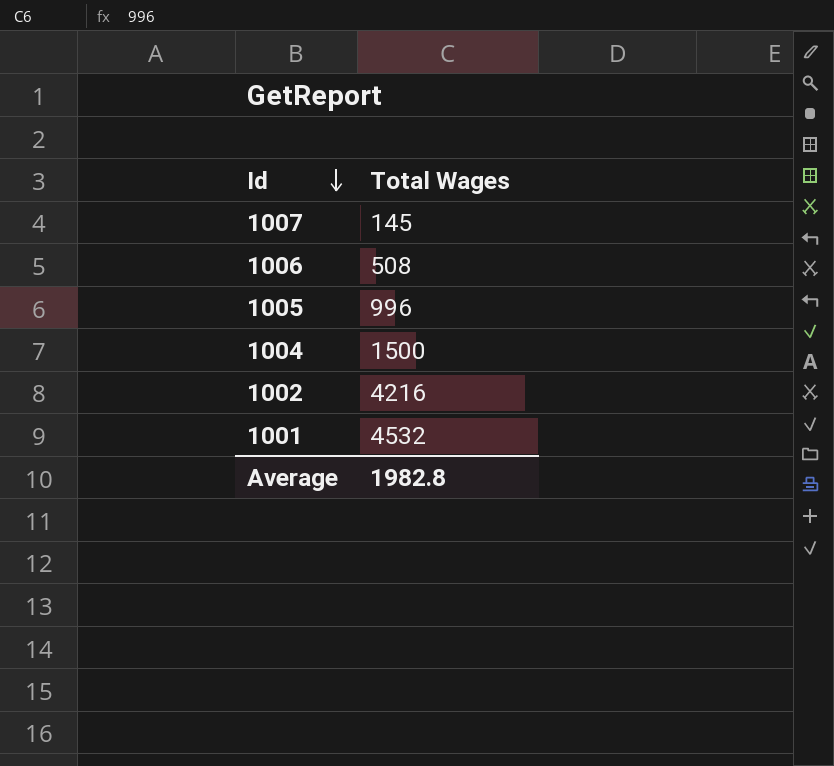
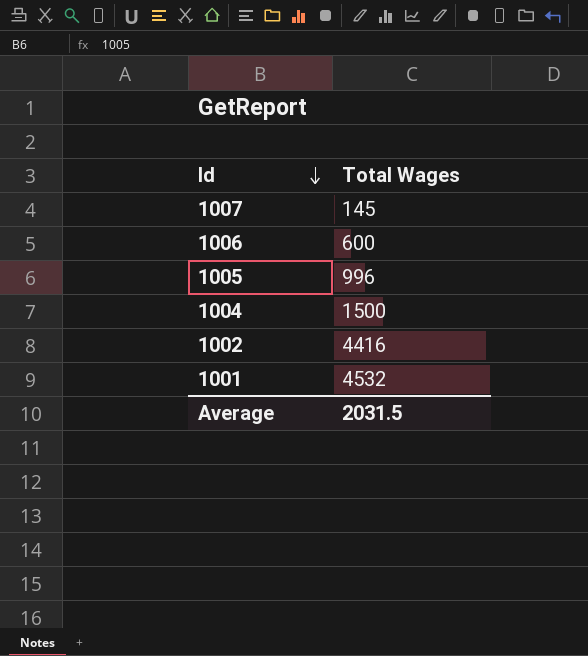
1006 | Total Wages: 508 -> 600
1002 | Total Wages: 4216 -> 4416
Average | Total Wages: 1982.8 -> 2031.5

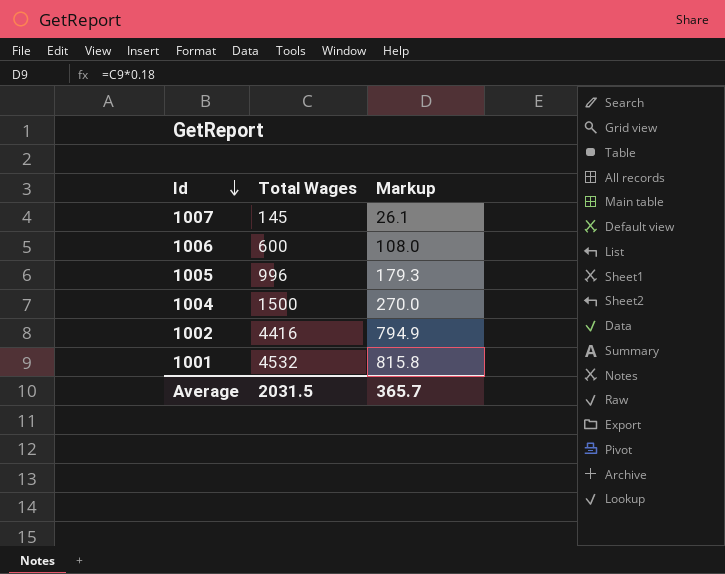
column Markup | formula: none -> [Total Wages] * 0.18

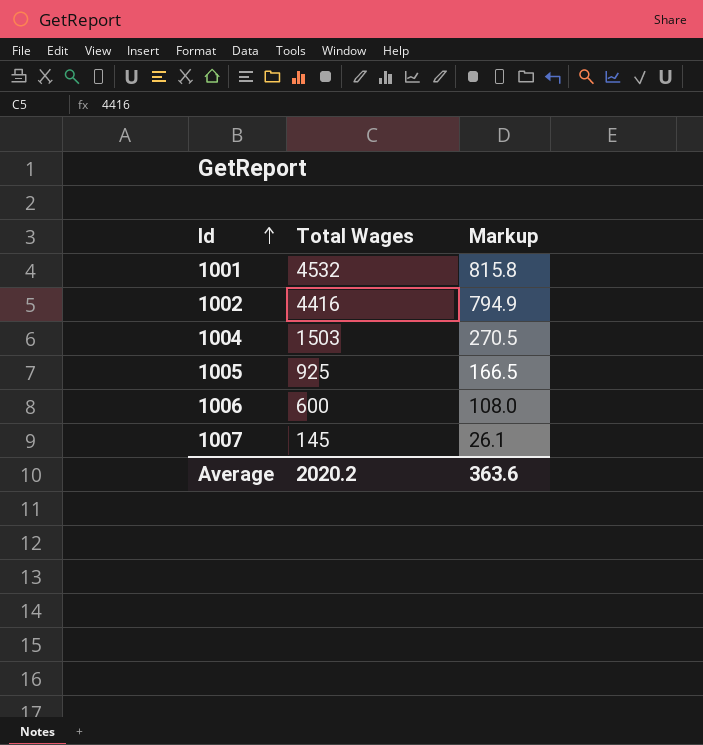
row order: Id descending -> Id ascending
1004 | Total Wages: 1500 -> 1503
1004 | Markup: 270.0 -> 270.5
1005 | Total Wages: 996 -> 925
1005 | Markup: 179.3 -> 166.5
Average | Total Wages: 2031.5 -> 2020.2
Average | Markup: 365.7 -> 363.6

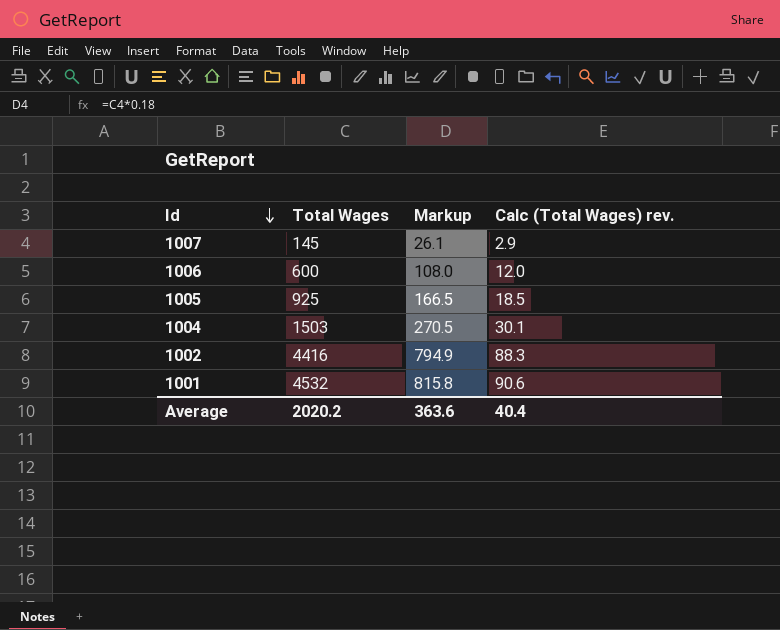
row order: Id ascending -> Id descending
column Calc (Total Wages) rev. | formula: none -> [Total Wages] * 0.02

